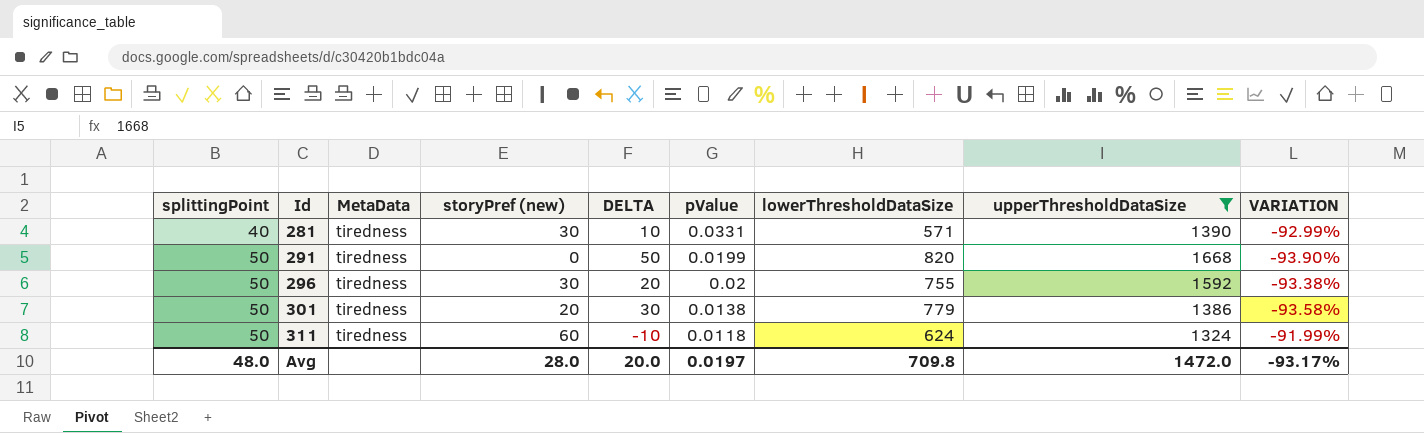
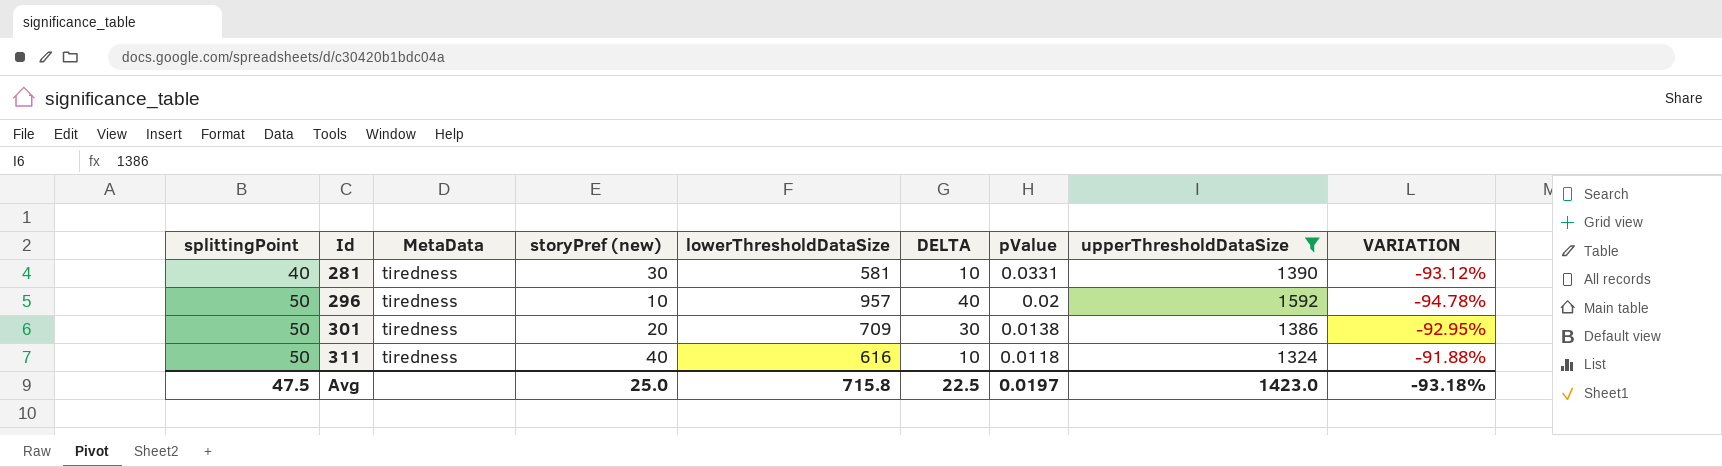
column lowerThresholdDataSize | position: 7 -> 5
row 291: 50 | tiredness | 0 | 50 | 0.0199 | 820 | 1668 | -93.90% -> none
281 | lowerThresholdDataSize: 571 -> 581
281 | VARIATION: -92.99% -> -93.12%
296 | storyPref (new): 30 -> 10
296 | lowerThresholdDataSize: 755 -> 957
296 | DELTA: 20 -> 40
296 | VARIATION: -93.38% -> -94.78%
301 | lowerThresholdDataSize: 779 -> 709
301 | VARIATION: -93.58% -> -92.95%
311 | storyPref (new): 60 -> 40
311 | lowerThresholdDataSize: 624 -> 616
311 | DELTA: -10 -> 10
311 | VARIATION: -91.99% -> -91.88%
Avg | splittingPoint: 48.0 -> 47.5
Avg | storyPref (new): 28.0 -> 25.0
Avg | lowerThresholdDataSize: 709.8 -> 715.8
Avg | DELTA: 20.0 -> 22.5
Avg | upperThresholdDataSize: 1472.0 -> 1423.0
Avg | VARIATION: -93.17% -> -93.18%

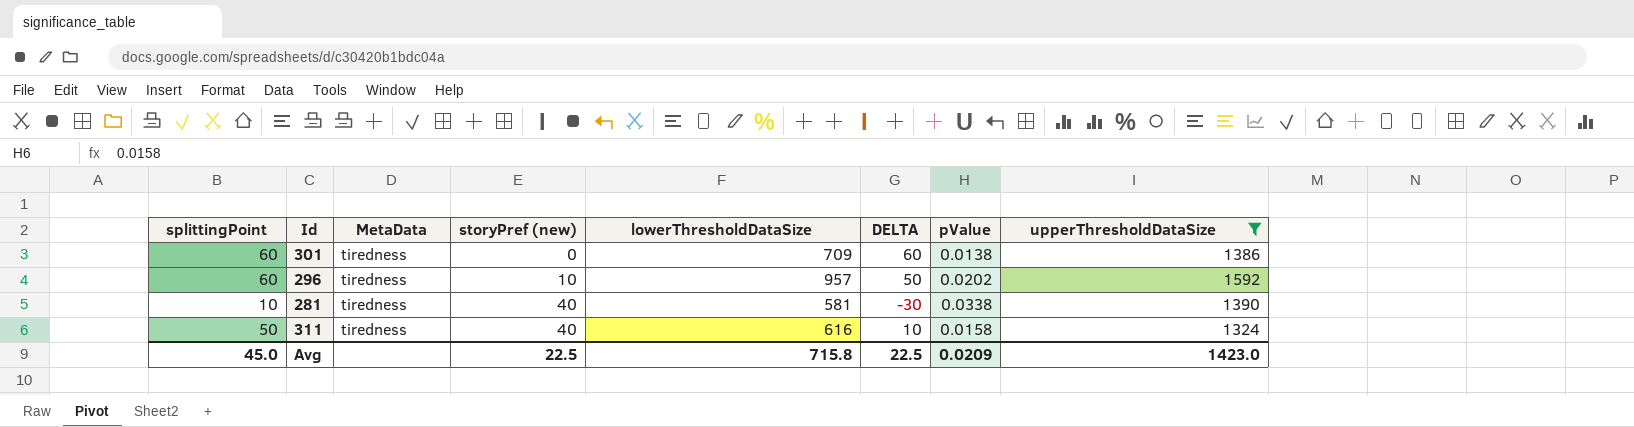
row order: splittingPoint ascending -> storyPref (new) ascending
column VARIATION | formula: ([splittingPoint] - [lowerThresholdDataSize]) / [lowerThresholdDataSize] -> none
301 | splittingPoint: 50 -> 60
301 | storyPref (new): 20 -> 0
301 | DELTA: 30 -> 60
296 | splittingPoint: 50 -> 60
296 | DELTA: 40 -> 50
296 | pValue: 0.02 -> 0.0202
281 | splittingPoint: 40 -> 10
281 | storyPref (new): 30 -> 40
281 | DELTA: 10 -> -30
281 | pValue: 0.0331 -> 0.0338
311 | pValue: 0.0118 -> 0.0158
Avg | splittingPoint: 47.5 -> 45.0
Avg | storyPref (new): 25.0 -> 22.5
Avg | pValue: 0.0197 -> 0.0209

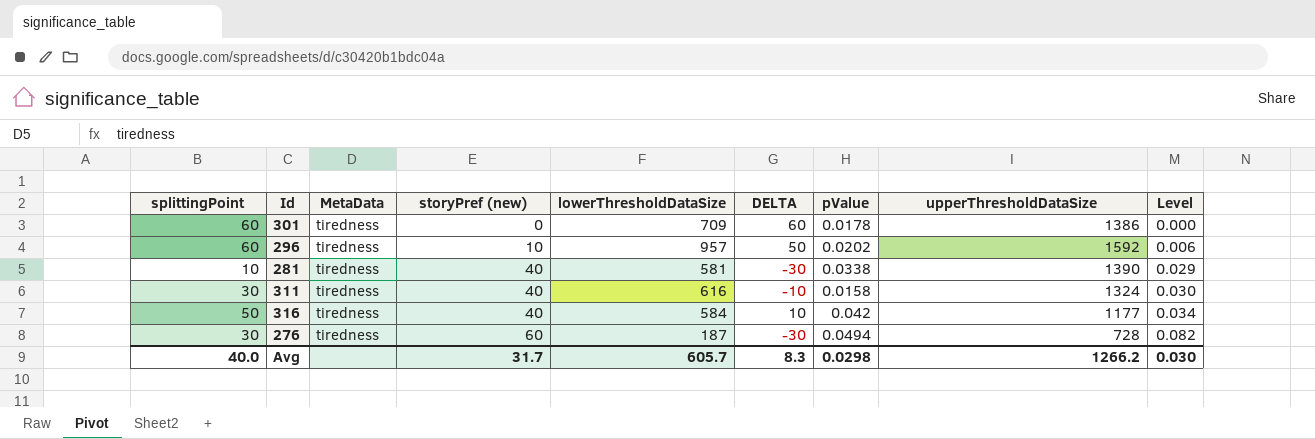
filter: upperThresholdDataSize >= 1324 -> none
column Level | formula: none -> [storyPref (new)] / [upperThresholdDataSize]
301 | pValue: 0.0138 -> 0.0178
311 | splittingPoint: 50 -> 30
311 | DELTA: 10 -> -10
Avg | splittingPoint: 45.0 -> 40.0
Avg | storyPref (new): 22.5 -> 31.7
Avg | lowerThresholdDataSize: 715.8 -> 605.7
Avg | DELTA: 22.5 -> 8.3
Avg | pValue: 0.0209 -> 0.0298
Avg | upperThresholdDataSize: 1423.0 -> 1266.2

